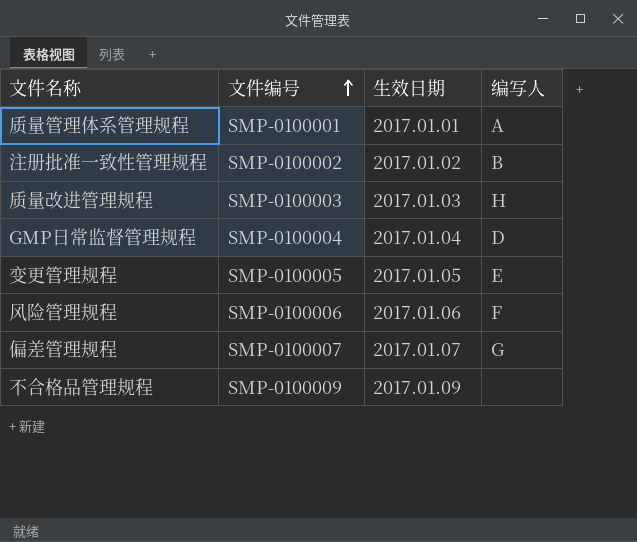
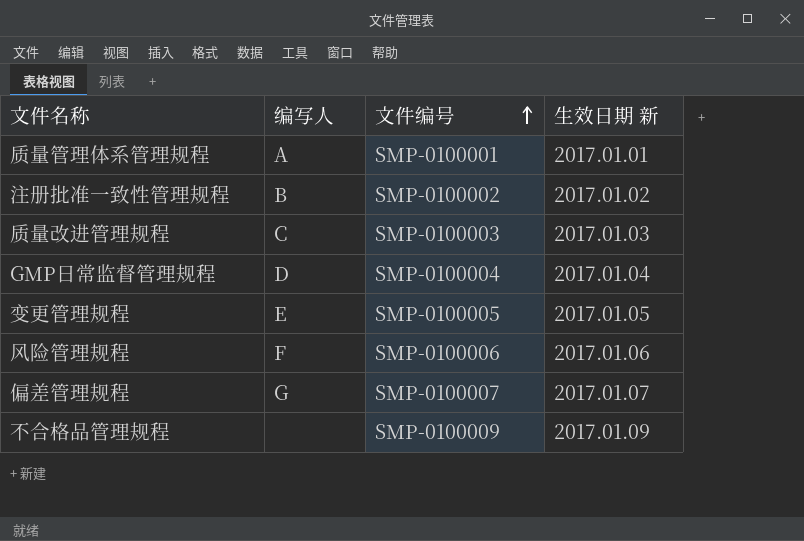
column 编写人 | position: 4 -> 2
column name: 生效日期 -> 生效日期 新
质量改进管理规程 | 编写人: H -> C

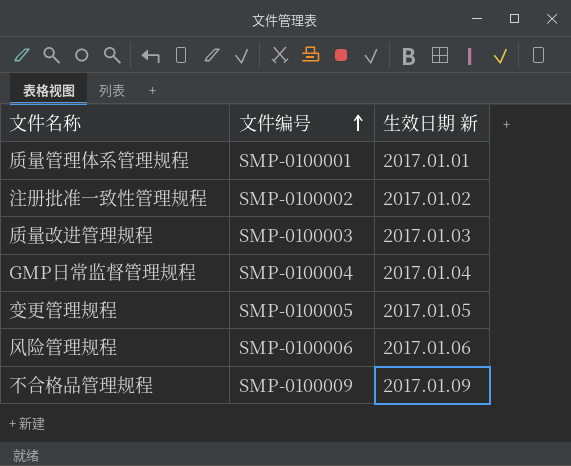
column 编写人 | position: 2 -> none
row 偏差管理规程: G | SMP-0100007 | 2017.01.07 -> none

